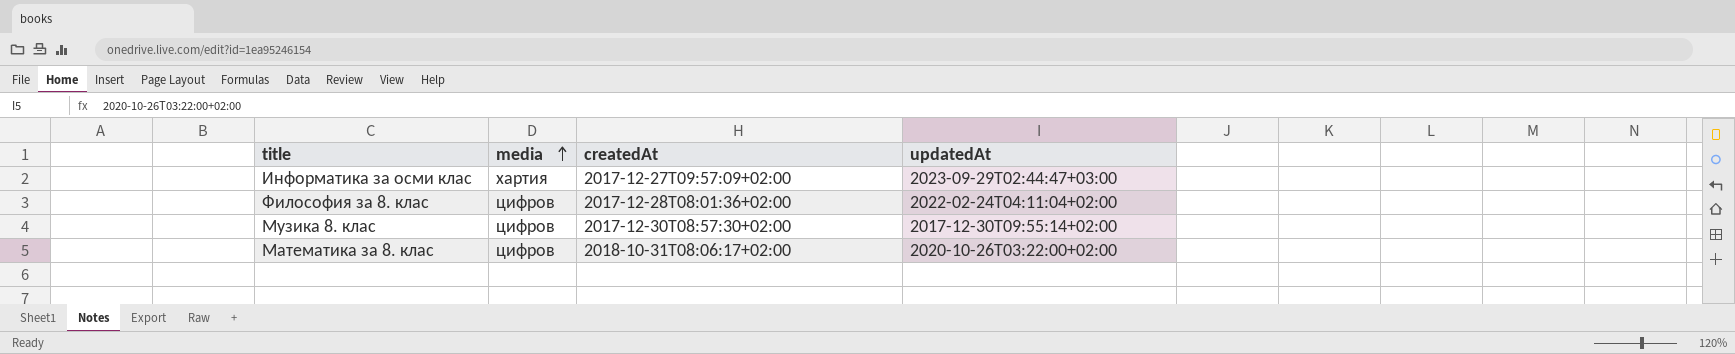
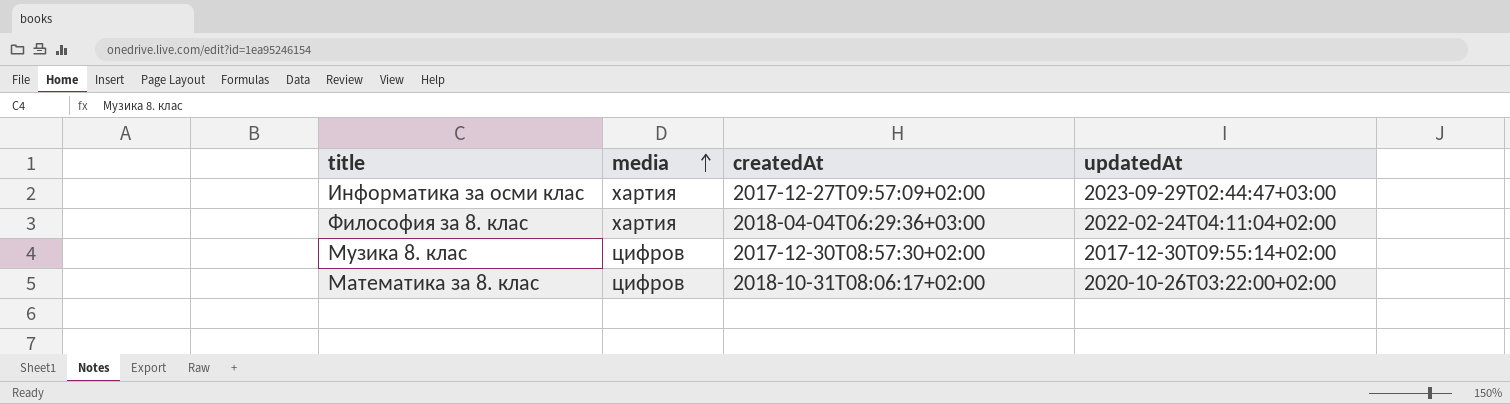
Философия за 8. клас | media: цифров -> хартия
Философия за 8. клас | createdAt: 2017-12-28T08:01:36+02:00 -> 2018-04-04T06:29:36+03:00

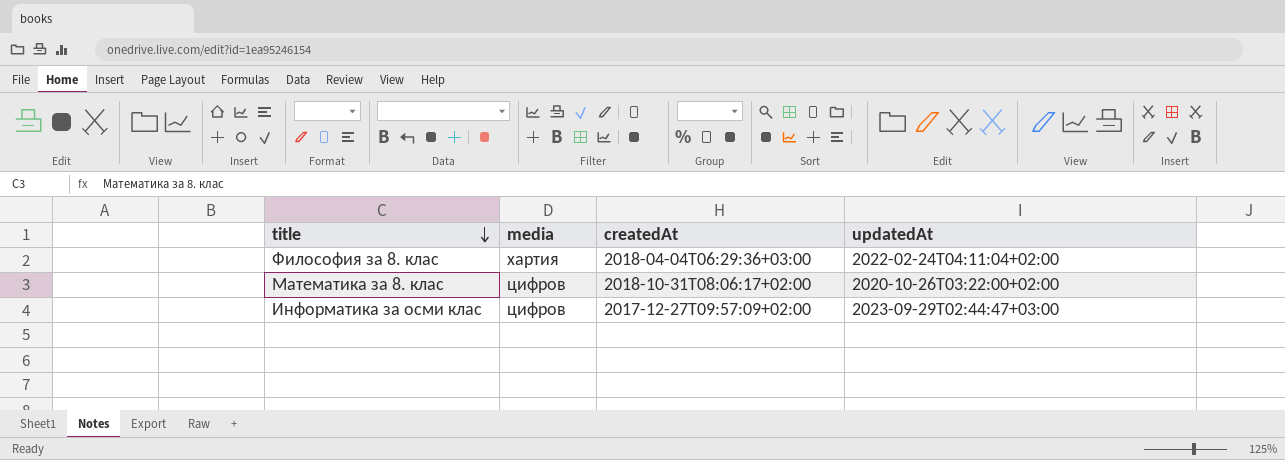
row order: media ascending -> title descending
row Музика 8. клас: цифров | 2017-12-30T08:57:30+02:00 | 2017-12-30T09:55:14+02:00 -> none
Информатика за осми клас | media: хартия -> цифров

